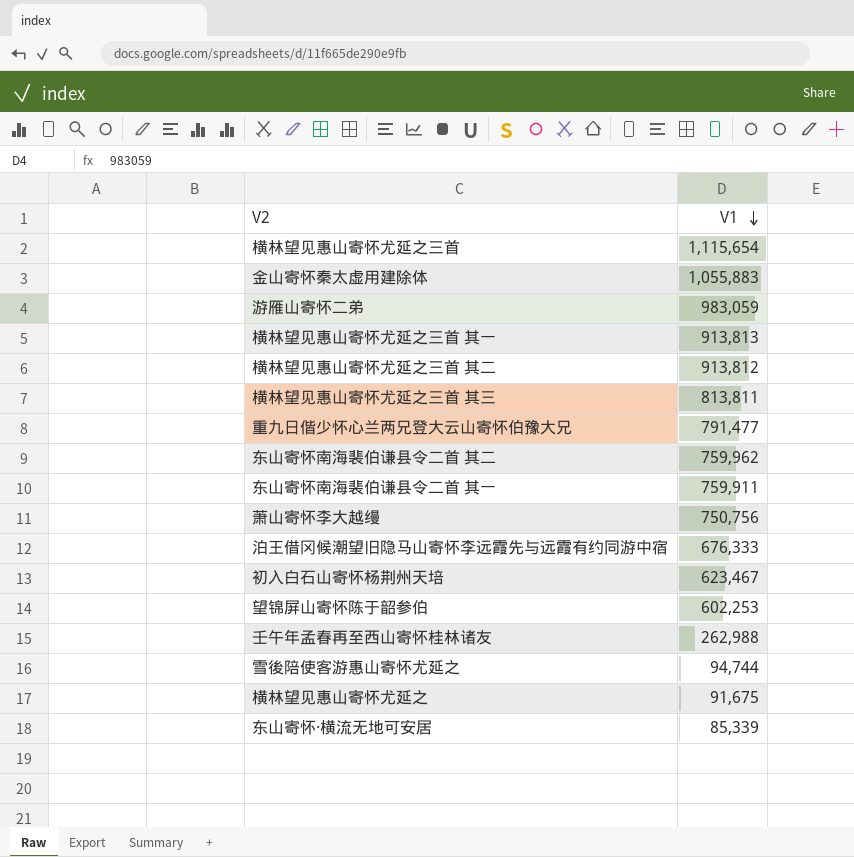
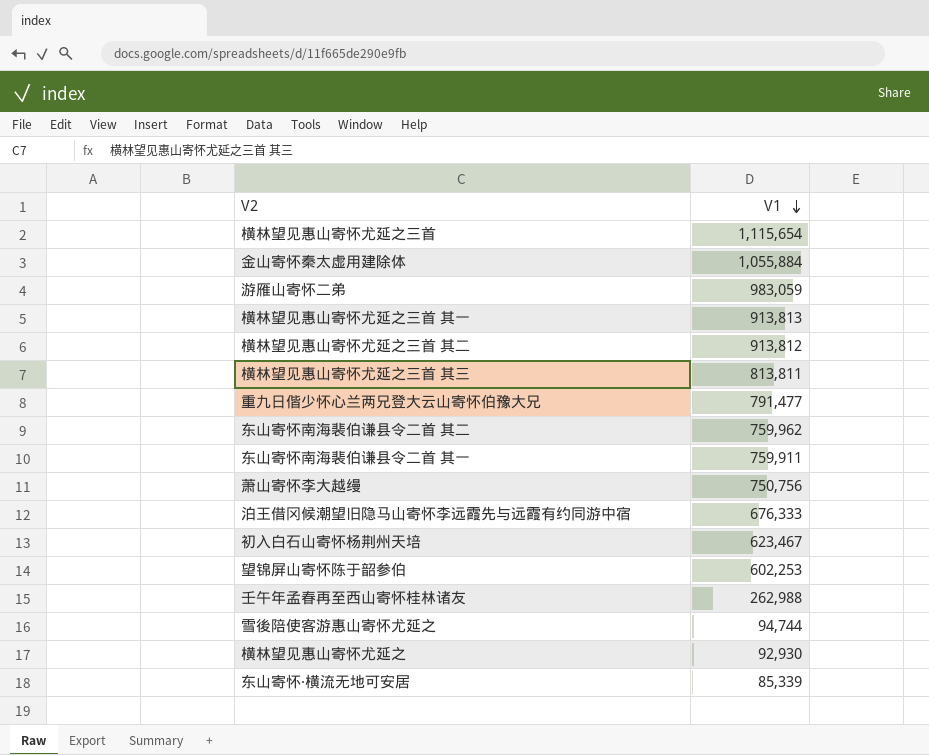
金山寄怀秦太虚用建除体 | V1: 1,055,883 -> 1,055,884
横林望见惠山寄怀尤延之 | V1: 91,675 -> 92,930

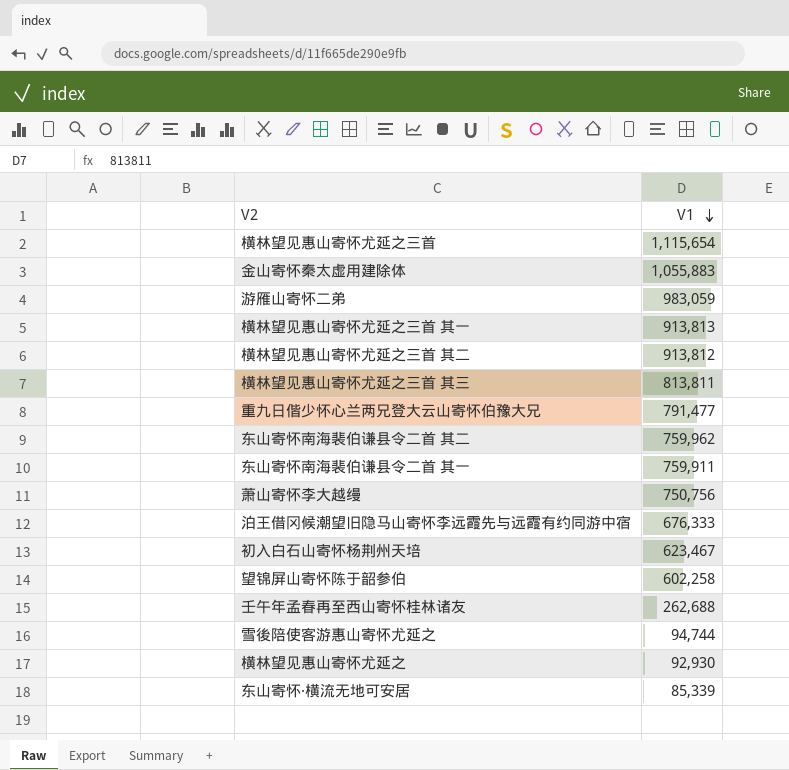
金山寄怀秦太虚用建除体 | V1: 1,055,884 -> 1,055,883
望锦屏山寄怀陈于韶参伯 | V1: 602,253 -> 602,258
壬午年孟春再至西山寄怀桂林诸友 | V1: 262,988 -> 262,688

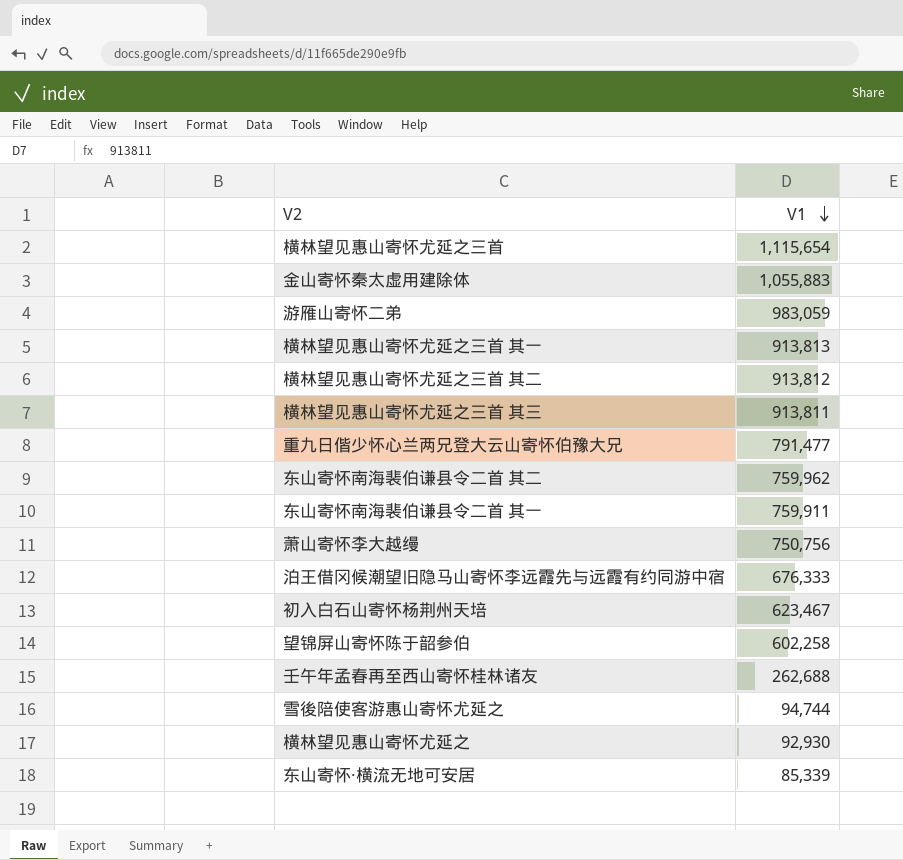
横林望见惠山寄怀尤延之三首 其三 | V1: 813,811 -> 913,811

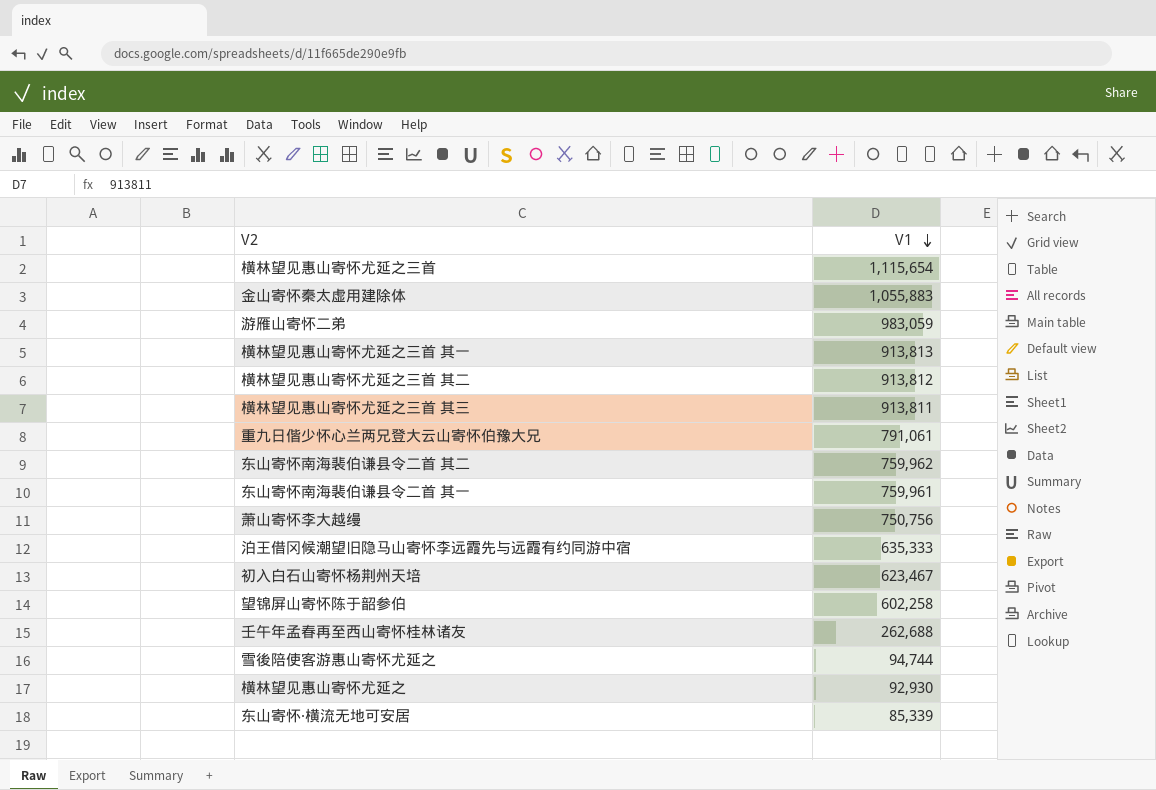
重九日偕少怀心兰两兄登大云山寄怀伯豫大兄 | V1: 791,477 -> 791,061
东山寄怀南海裴伯谦县令二首 其一 | V1: 759,911 -> 759,961
泊王借冈候潮望旧隐马山寄怀李远霞先与远霞有约同游中宿 | V1: 676,333 -> 635,333

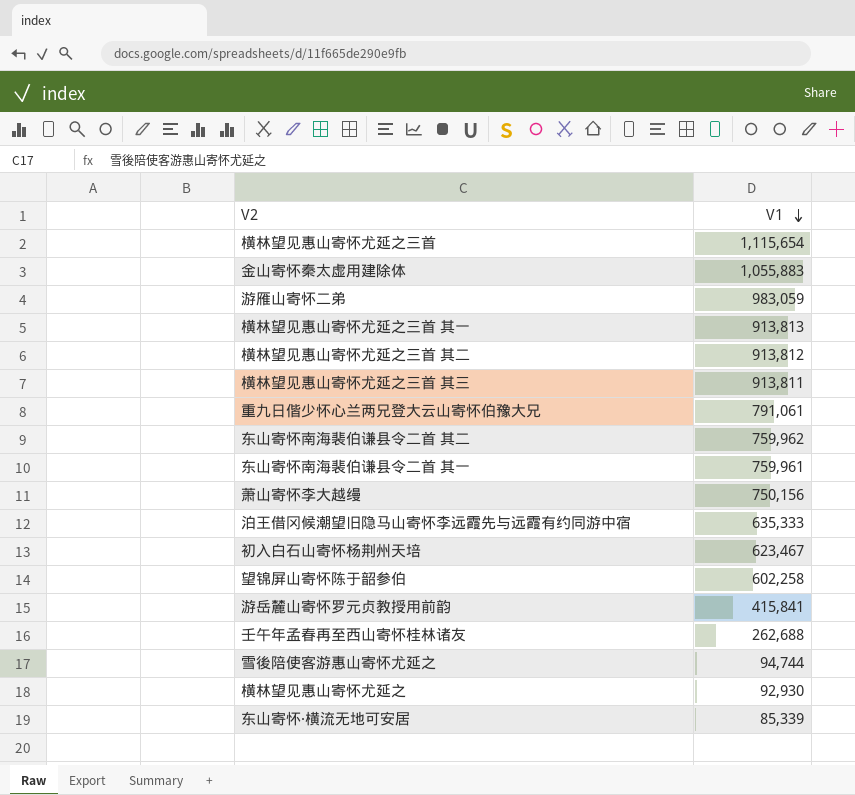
萧山寄怀李大越缦 | V1: 750,756 -> 750,156
row 游岳麓山寄怀罗元贞教授用前韵: none -> 415,841

